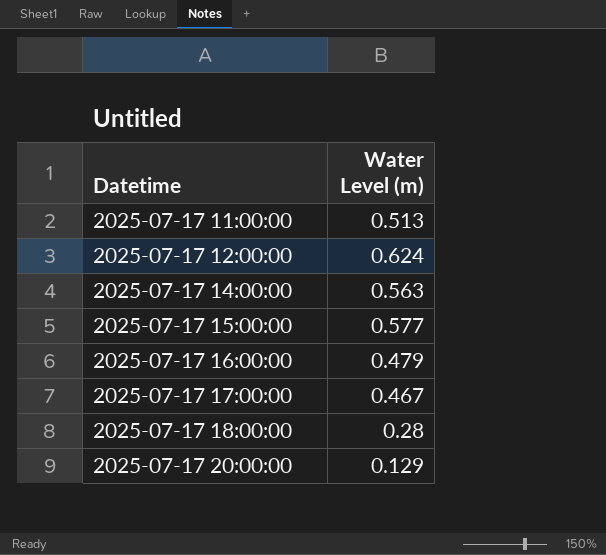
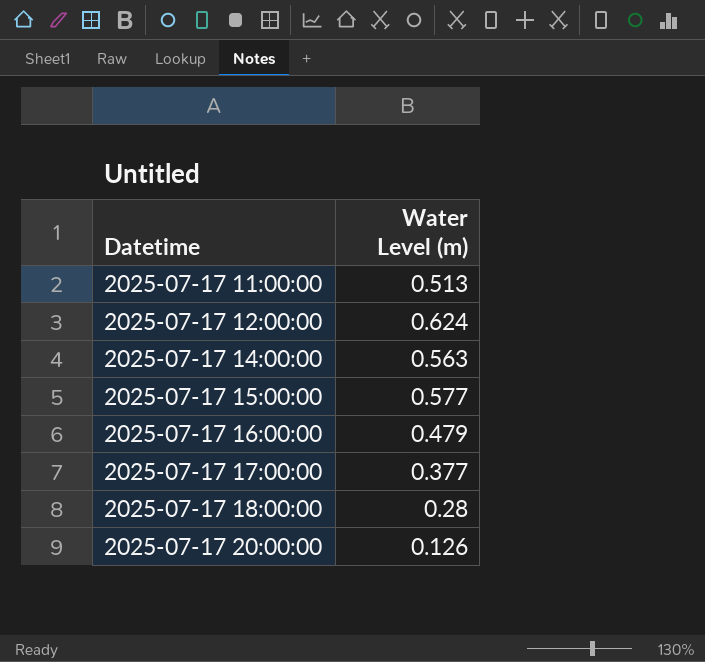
2025-07-17 17:00:00 | Water Level (m): 0.467 -> 0.377
2025-07-17 20:00:00 | Water Level (m): 0.129 -> 0.126

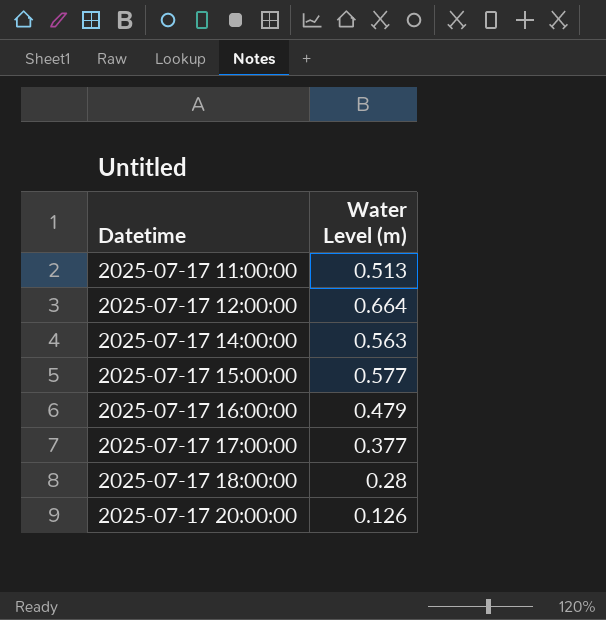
2025-07-17 12:00:00 | Water Level (m): 0.624 -> 0.664

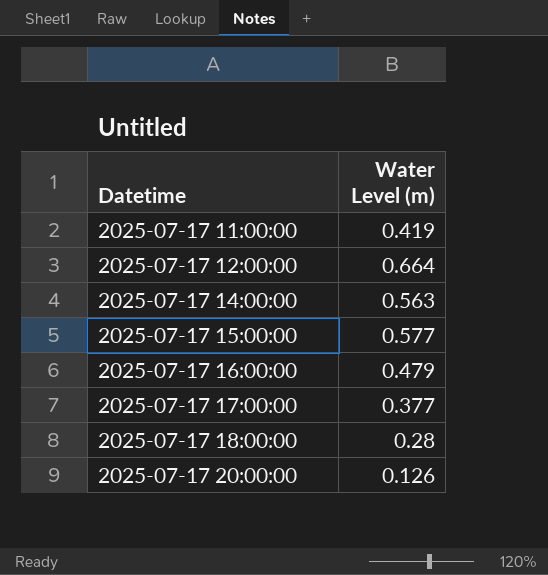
2025-07-17 11:00:00 | Water Level (m): 0.513 -> 0.419

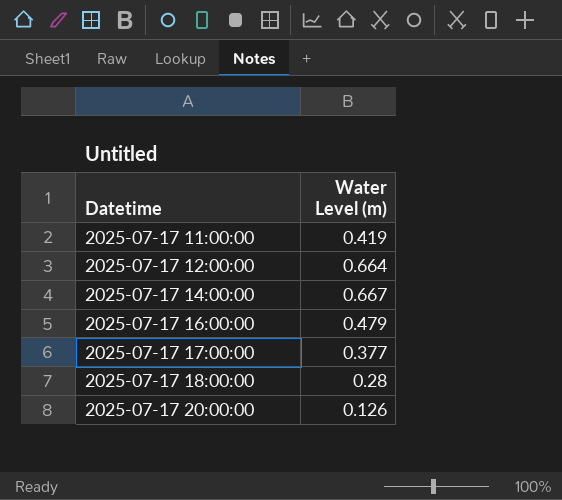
row 2025-07-17 15:00:00: 0.577 -> none
2025-07-17 14:00:00 | Water Level (m): 0.563 -> 0.667

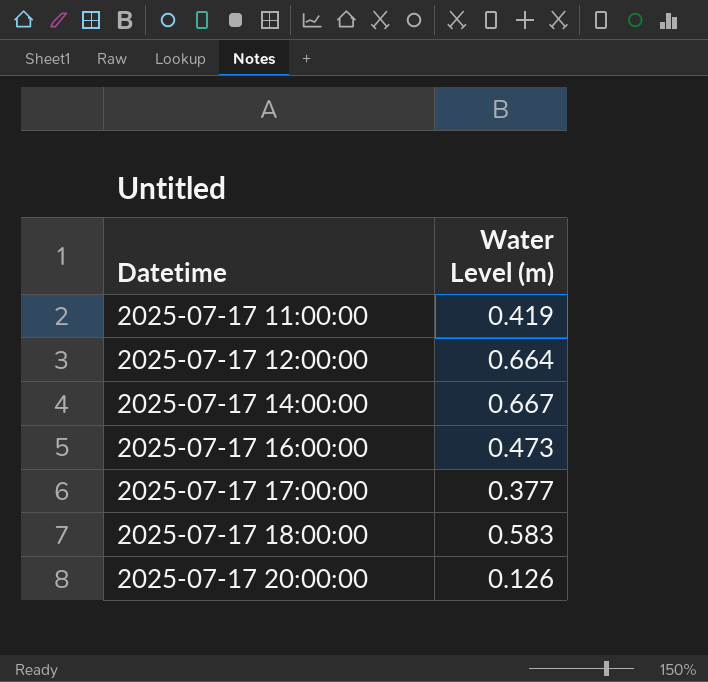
2025-07-17 16:00:00 | Water Level (m): 0.479 -> 0.473
2025-07-17 18:00:00 | Water Level (m): 0.28 -> 0.583

